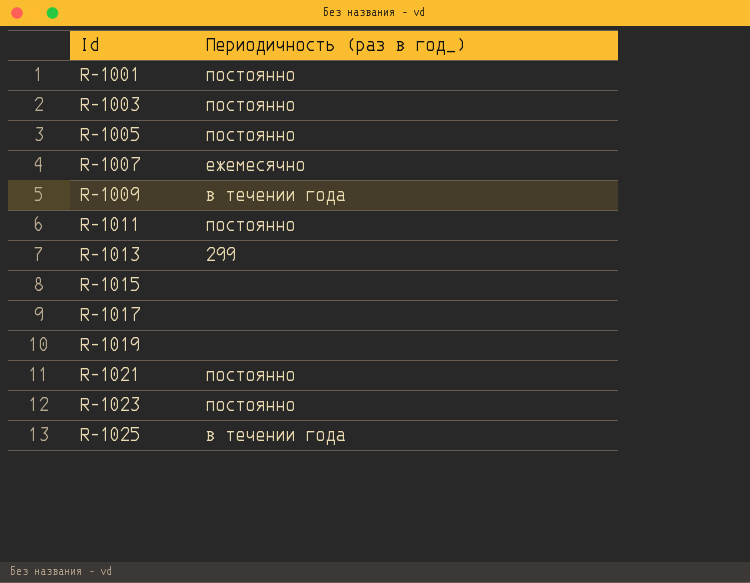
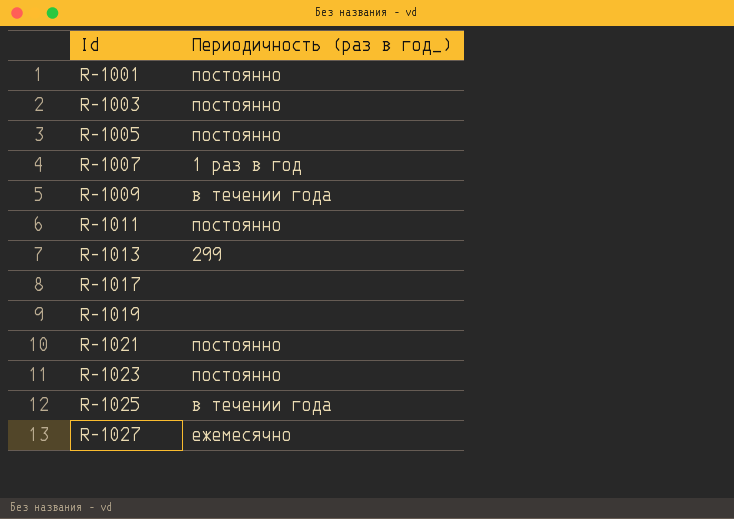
row R-1015: none -> none
R-1007 | Периодичность (раз в год_): ежемесячно -> 1 раз в год
row R-1027: none -> ежемесячно

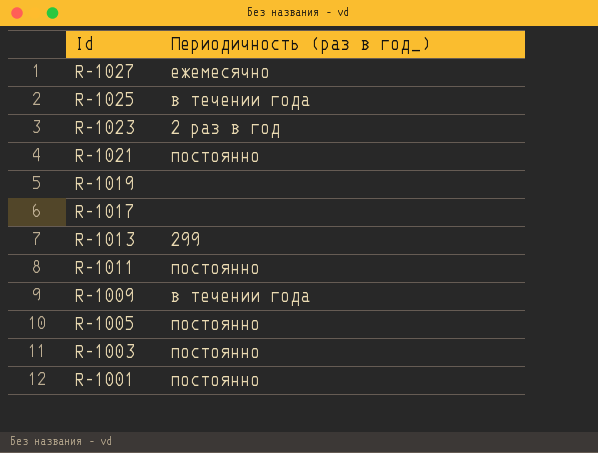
row order: Id ascending -> Id descending
row R-1007: 1 раз в год -> none
R-1023 | Периодичность (раз в год_): постоянно -> 2 раз в год

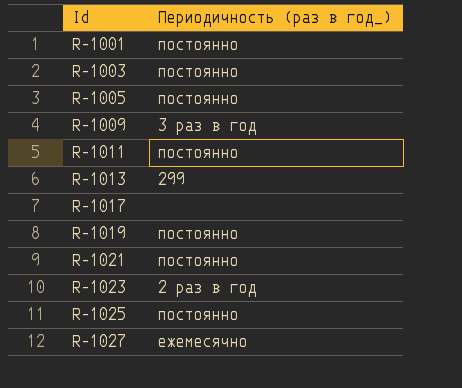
row order: Id descending -> Id ascending
R-1009 | Периодичность (раз в год_): в течении года -> 3 раз в год
R-1019 | Периодичность (раз в год_): none -> постоянно
R-1025 | Периодичность (раз в год_): в течении года -> постоянно

